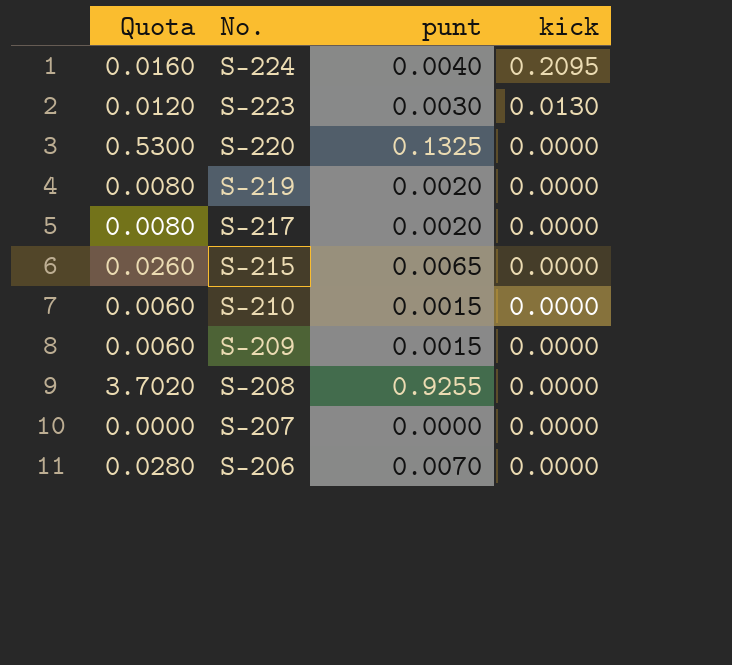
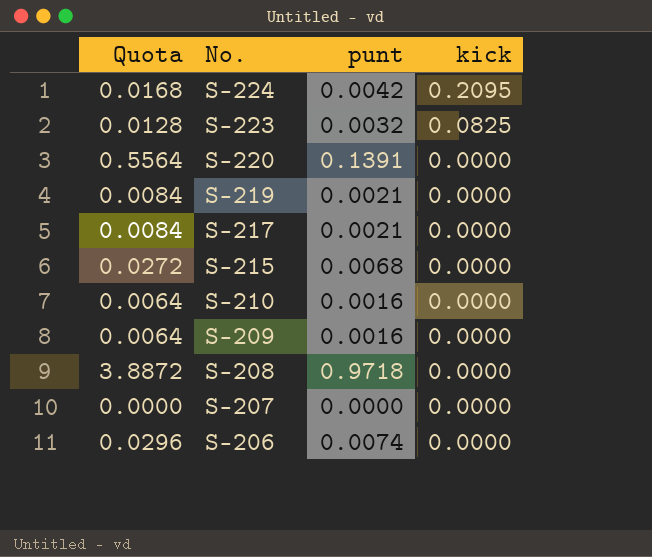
S-224 | Quota: 0.0160 -> 0.0168
S-224 | punt: 0.0040 -> 0.0042
S-223 | Quota: 0.0120 -> 0.0128
S-223 | punt: 0.0030 -> 0.0032
S-223 | kick: 0.0130 -> 0.0825
S-220 | Quota: 0.5300 -> 0.5564
S-220 | punt: 0.1325 -> 0.1391
S-219 | Quota: 0.0080 -> 0.0084
S-219 | punt: 0.0020 -> 0.0021
S-217 | Quota: 0.0080 -> 0.0084
S-217 | punt: 0.0020 -> 0.0021
S-215 | Quota: 0.0260 -> 0.0272
S-215 | punt: 0.0065 -> 0.0068
S-210 | Quota: 0.0060 -> 0.0064
S-210 | punt: 0.0015 -> 0.0016
S-209 | Quota: 0.0060 -> 0.0064
S-209 | punt: 0.0015 -> 0.0016
S-208 | Quota: 3.7020 -> 3.8872
S-208 | punt: 0.9255 -> 0.9718
S-206 | Quota: 0.0280 -> 0.0296
S-206 | punt: 0.0070 -> 0.0074

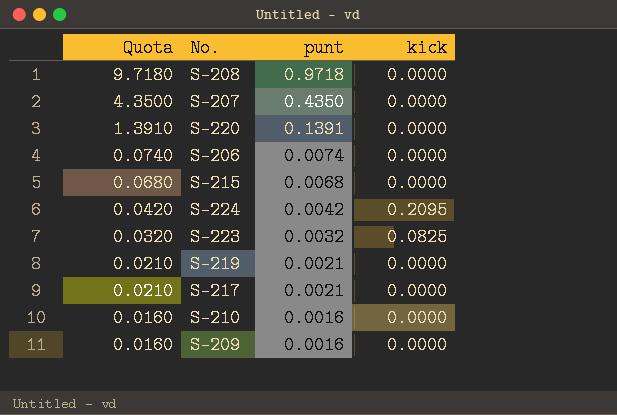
row order: No. descending -> Quota descending
column Quota | formula: [punt] * 4 -> [punt] * 10
S-207 | punt: 0.0000 -> 0.4350

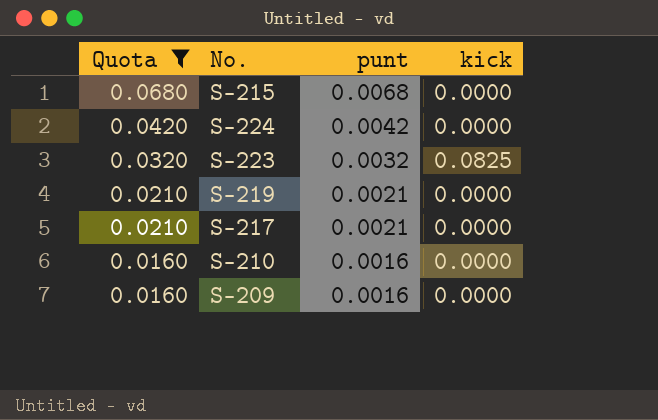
filter: none -> Quota <= 0.0680
S-224 | kick: 0.2095 -> 0.0000

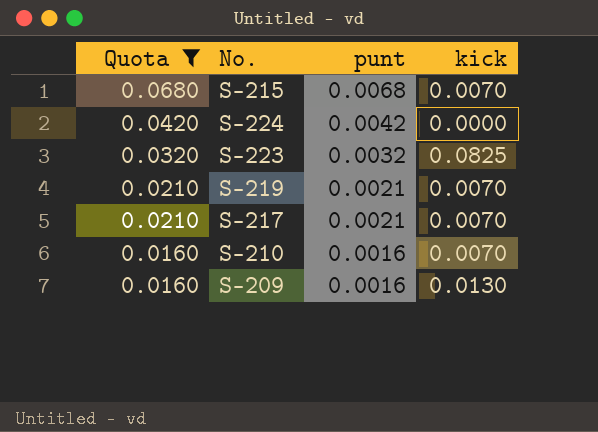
S-215 | kick: 0.0000 -> 0.0070
S-219 | kick: 0.0000 -> 0.0070
S-217 | kick: 0.0000 -> 0.0070
S-210 | kick: 0.0000 -> 0.0070
S-209 | kick: 0.0000 -> 0.0130

